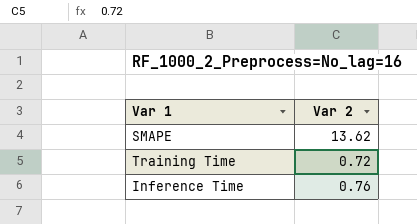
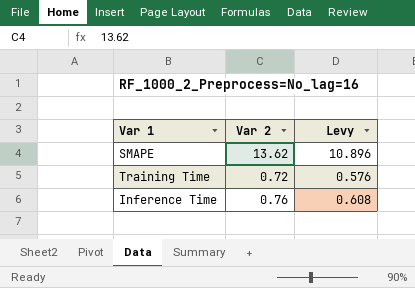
column Levy | formula: none -> [Var 2] * 0.8

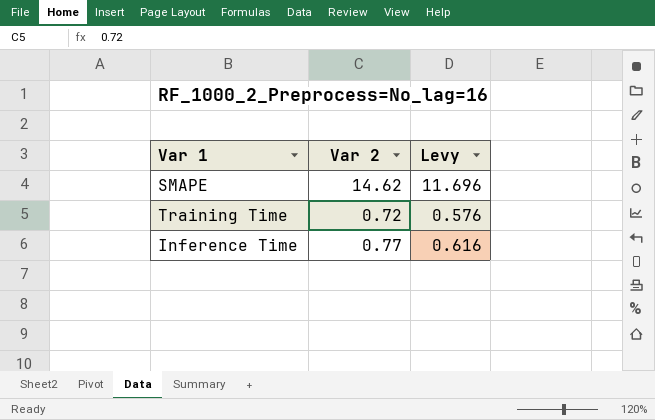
SMAPE | Var 2: 13.62 -> 14.62
SMAPE | Levy: 10.896 -> 11.696
Inference Time | Var 2: 0.76 -> 0.77
Inference Time | Levy: 0.608 -> 0.616

